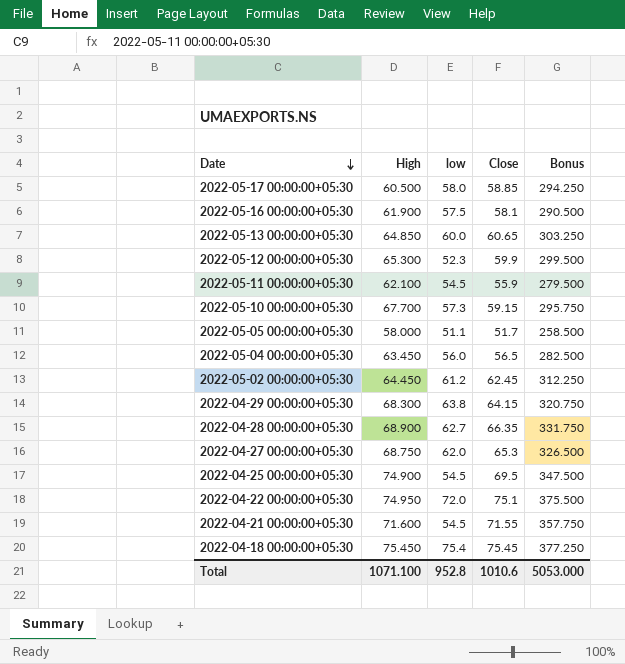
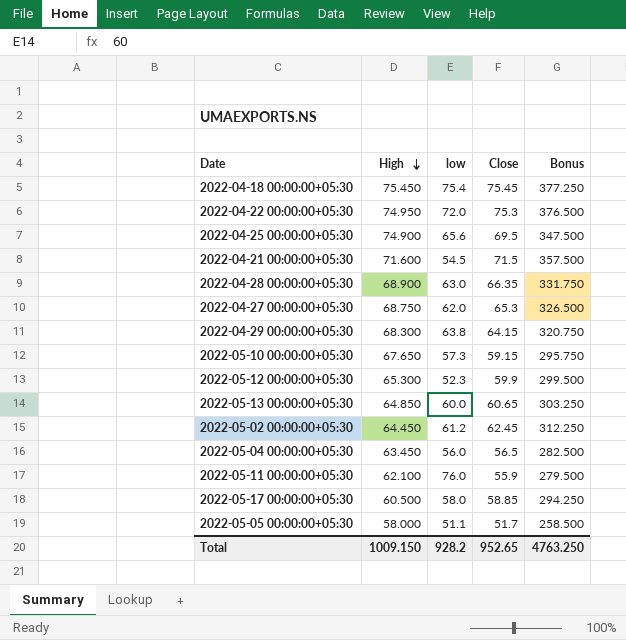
row order: Date descending -> High descending
row 2022-05-16 00:00:00+05:30: 61.900 | 57.5 | 58.1 | 290.500 -> none
2022-04-22 00:00:00+05:30 | Close: 75.1 -> 75.3
2022-04-22 00:00:00+05:30 | Bonus: 375.500 -> 376.500
2022-04-25 00:00:00+05:30 | low: 54.5 -> 65.6
2022-04-21 00:00:00+05:30 | Close: 71.55 -> 71.5
2022-04-21 00:00:00+05:30 | Bonus: 357.750 -> 357.500
2022-04-28 00:00:00+05:30 | low: 62.7 -> 63.0
2022-05-10 00:00:00+05:30 | High: 67.700 -> 67.650
2022-05-11 00:00:00+05:30 | low: 54.5 -> 76.0
Total | High: 1071.100 -> 1009.150
Total | low: 952.8 -> 928.2
Total | Close: 1010.6 -> 952.65
Total | Bonus: 5053.000 -> 4763.250

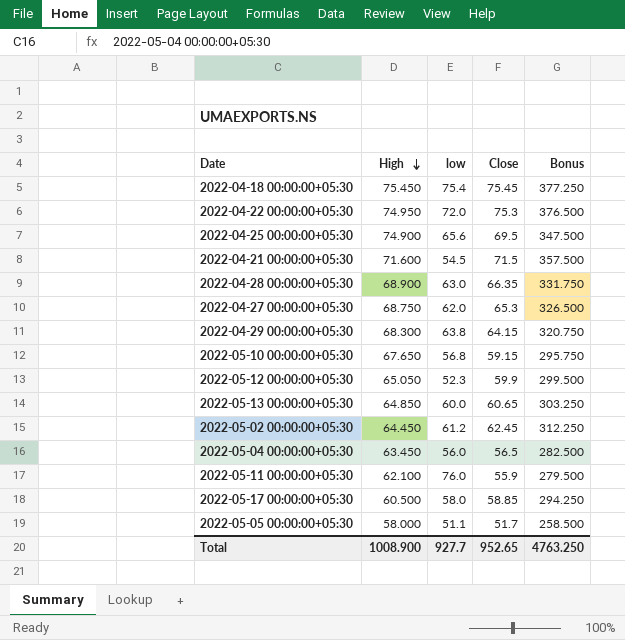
2022-05-10 00:00:00+05:30 | low: 57.3 -> 56.8
2022-05-12 00:00:00+05:30 | High: 65.300 -> 65.050
Total | High: 1009.150 -> 1008.900
Total | low: 928.2 -> 927.7

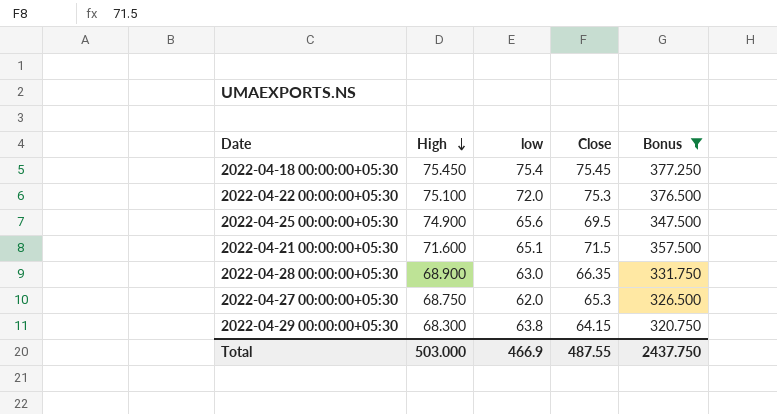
filter: none -> Bonus >= 320.750
2022-04-22 00:00:00+05:30 | High: 74.950 -> 75.100
2022-04-21 00:00:00+05:30 | low: 54.5 -> 65.1
Total | High: 1008.900 -> 503.000
Total | low: 927.7 -> 466.9
Total | Close: 952.65 -> 487.55
Total | Bonus: 4763.250 -> 2437.750

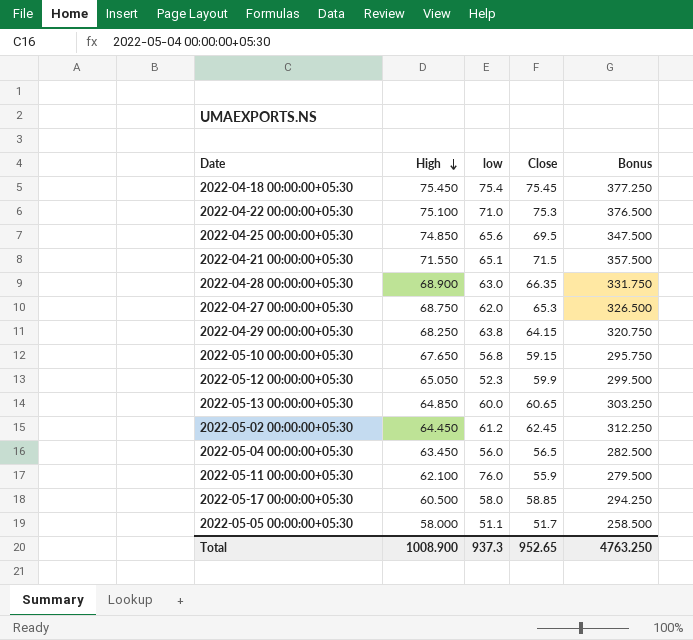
filter: Bonus >= 320.750 -> none
2022-04-22 00:00:00+05:30 | low: 72.0 -> 71.0
2022-04-25 00:00:00+05:30 | High: 74.900 -> 74.850
2022-04-21 00:00:00+05:30 | High: 71.600 -> 71.550
2022-04-29 00:00:00+05:30 | High: 68.300 -> 68.250
Total | High: 503.000 -> 1008.900
Total | low: 466.9 -> 937.3
Total | Close: 487.55 -> 952.65
Total | Bonus: 2437.750 -> 4763.250

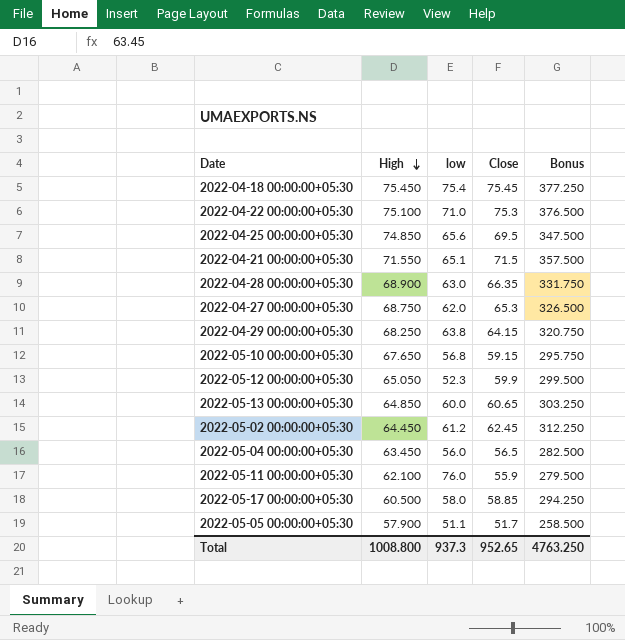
2022-05-05 00:00:00+05:30 | High: 58.000 -> 57.900
Total | High: 1008.900 -> 1008.800

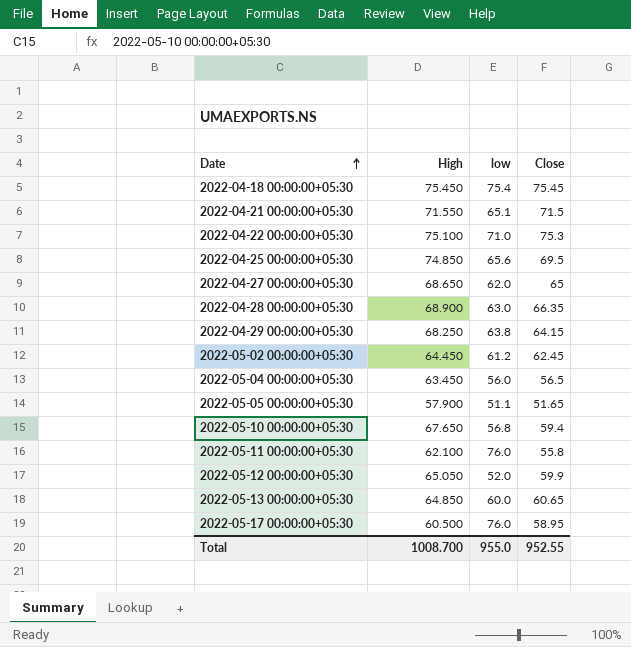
row order: High descending -> Date ascending
column Bonus | formula: [Close] * 5 -> none
2022-04-27 00:00:00+05:30 | High: 68.750 -> 68.650
2022-04-27 00:00:00+05:30 | Close: 65.3 -> 65
2022-05-05 00:00:00+05:30 | Close: 51.7 -> 51.65
2022-05-10 00:00:00+05:30 | Close: 59.15 -> 59.4
2022-05-11 00:00:00+05:30 | Close: 55.9 -> 55.8
2022-05-12 00:00:00+05:30 | low: 52.3 -> 52.0
2022-05-17 00:00:00+05:30 | low: 58.0 -> 76.0
2022-05-17 00:00:00+05:30 | Close: 58.85 -> 58.95
Total | High: 1008.800 -> 1008.700
Total | low: 937.3 -> 955.0
Total | Close: 952.65 -> 952.55

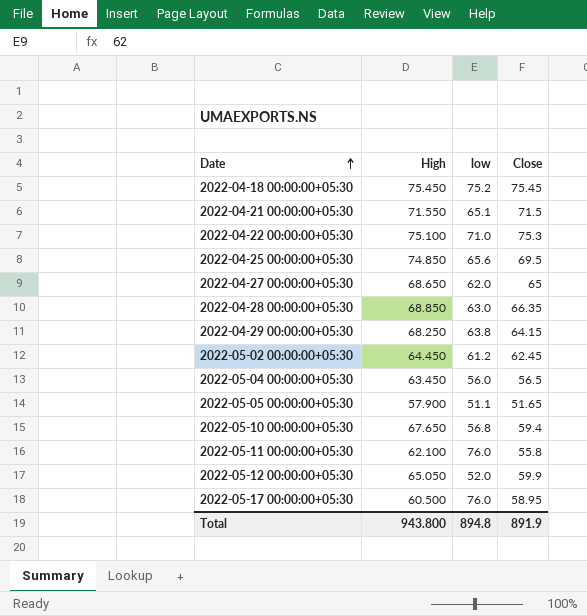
row 2022-05-13 00:00:00+05:30: 64.850 | 60.0 | 60.65 -> none
2022-04-18 00:00:00+05:30 | low: 75.4 -> 75.2
2022-04-28 00:00:00+05:30 | High: 68.900 -> 68.850
Total | High: 1008.700 -> 943.800
Total | low: 955.0 -> 894.8
Total | Close: 952.55 -> 891.9

